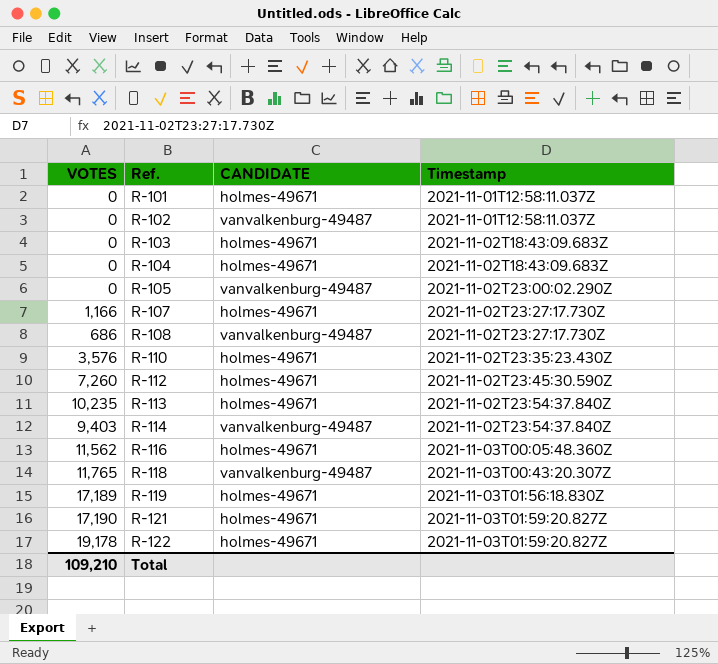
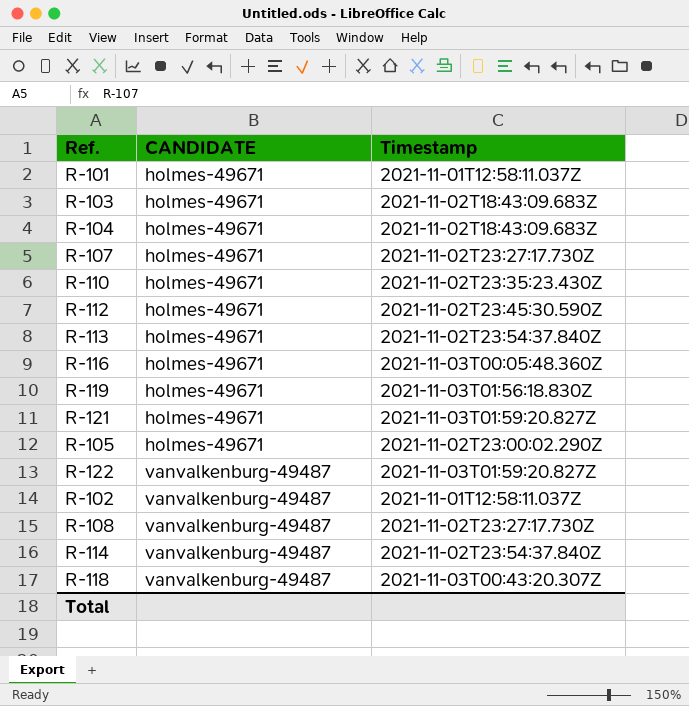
row order: Ref. ascending -> CANDIDATE ascending
column VOTES | position: 1 -> none
R-105 | CANDIDATE: vanvalkenburg-49487 -> holmes-49671
R-122 | CANDIDATE: holmes-49671 -> vanvalkenburg-49487

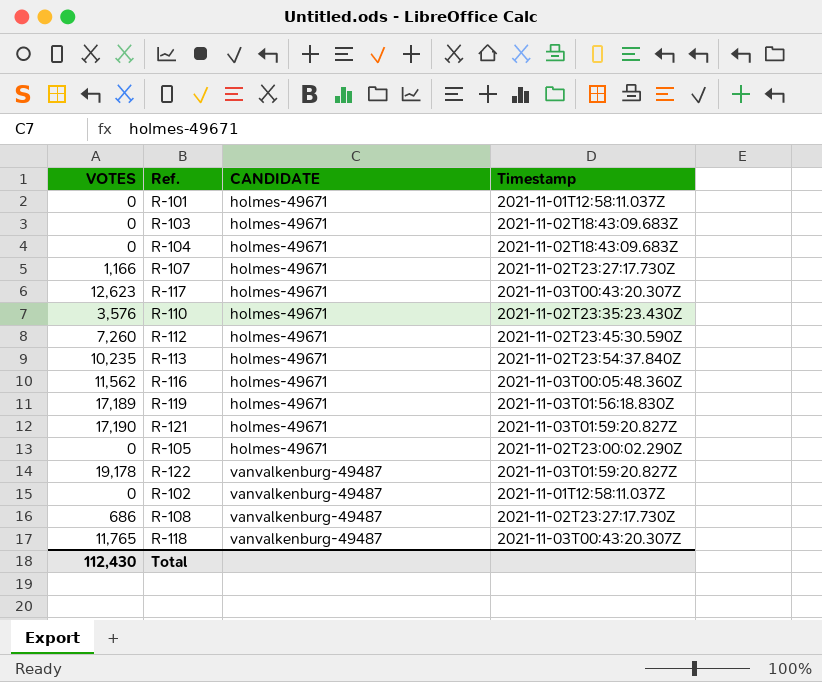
column VOTES | position: none -> 1
row R-114: vanvalkenburg-49487 | 2021-11-02T23:54:37.840Z -> none
row R-117: none -> 12,623 | holmes-49671 | 2021-11-03T00:43:20.307Z

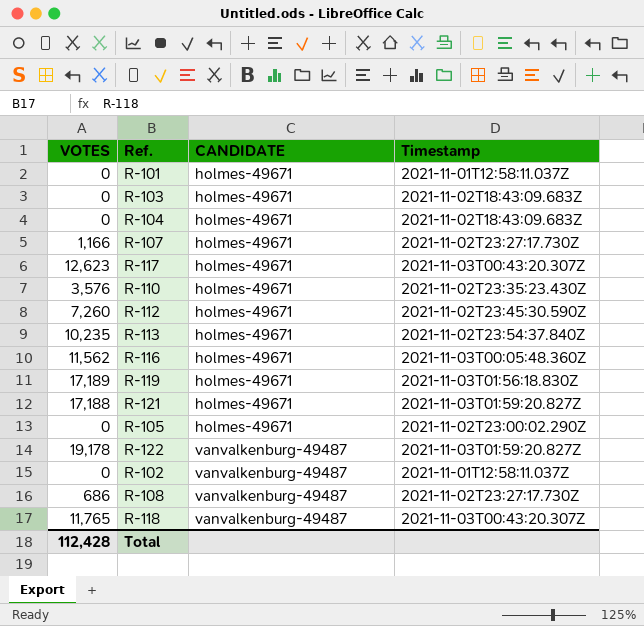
R-121 | VOTES: 17,190 -> 17,188
Total | VOTES: 112,430 -> 112,428

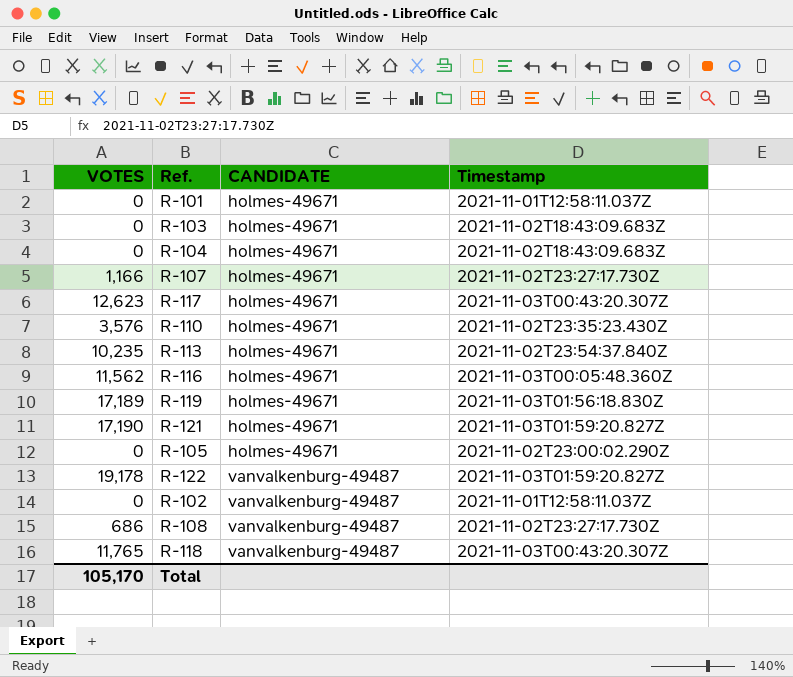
row R-112: 7,260 | holmes-49671 | 2021-11-02T23:45:30.590Z -> none
R-121 | VOTES: 17,188 -> 17,190
Total | VOTES: 112,428 -> 105,170

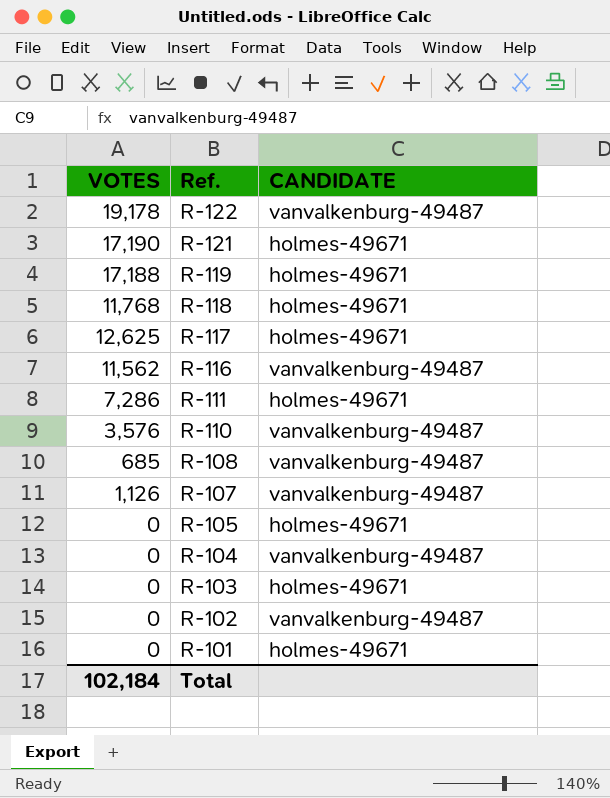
row order: CANDIDATE ascending -> Ref. descending
column Timestamp | position: 4 -> none
row R-113: 10,235 | holmes-49671 | 2021-11-02T23:54:37.840Z -> none
R-119 | VOTES: 17,189 -> 17,188
R-118 | VOTES: 11,765 -> 11,768
R-118 | CANDIDATE: vanvalkenburg-49487 -> holmes-49671
R-117 | VOTES: 12,623 -> 12,625
R-116 | CANDIDATE: holmes-49671 -> vanvalkenburg-49487
row R-111: none -> 7,286 | holmes-49671
R-110 | CANDIDATE: holmes-49671 -> vanvalkenburg-49487
R-108 | VOTES: 686 -> 685
R-107 | VOTES: 1,166 -> 1,126
R-107 | CANDIDATE: holmes-49671 -> vanvalkenburg-49487
R-104 | CANDIDATE: holmes-49671 -> vanvalkenburg-49487
Total | VOTES: 105,170 -> 102,184

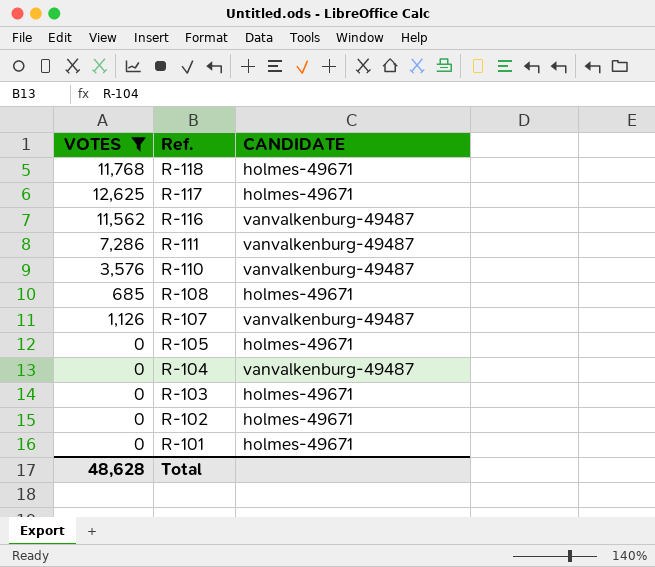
filter: none -> VOTES <= 12,625
R-111 | CANDIDATE: holmes-49671 -> vanvalkenburg-49487
R-108 | CANDIDATE: vanvalkenburg-49487 -> holmes-49671
R-102 | CANDIDATE: vanvalkenburg-49487 -> holmes-49671
Total | VOTES: 102,184 -> 48,628

